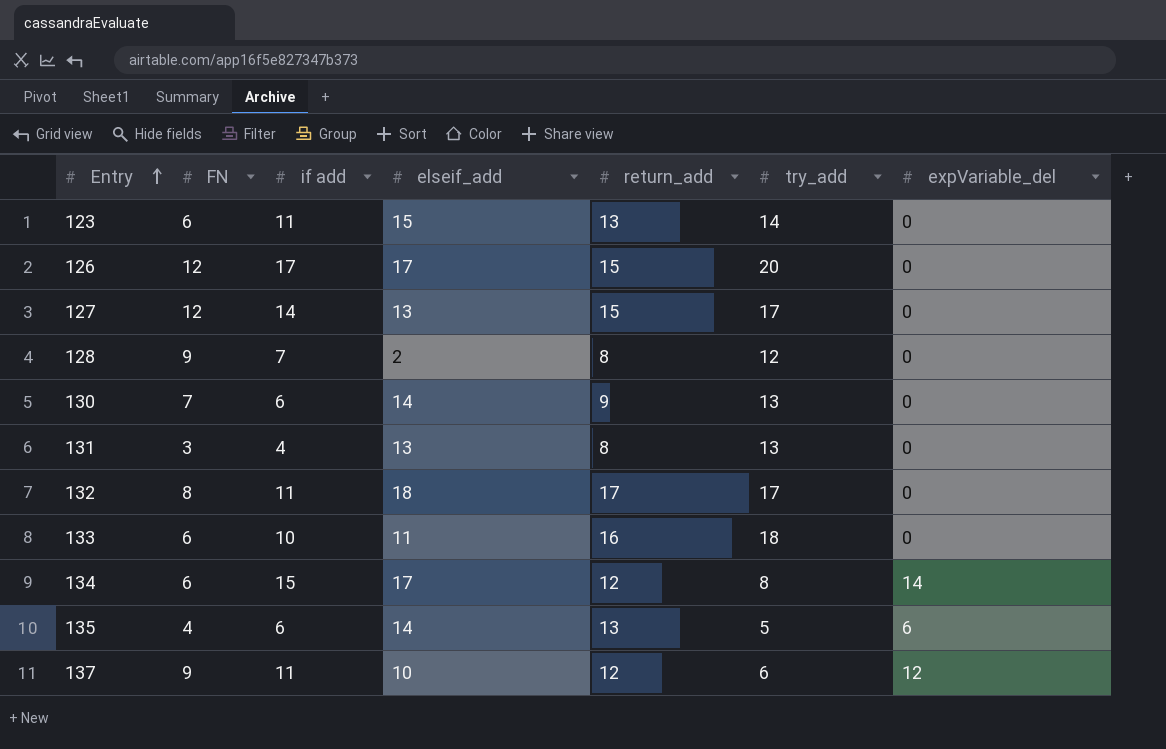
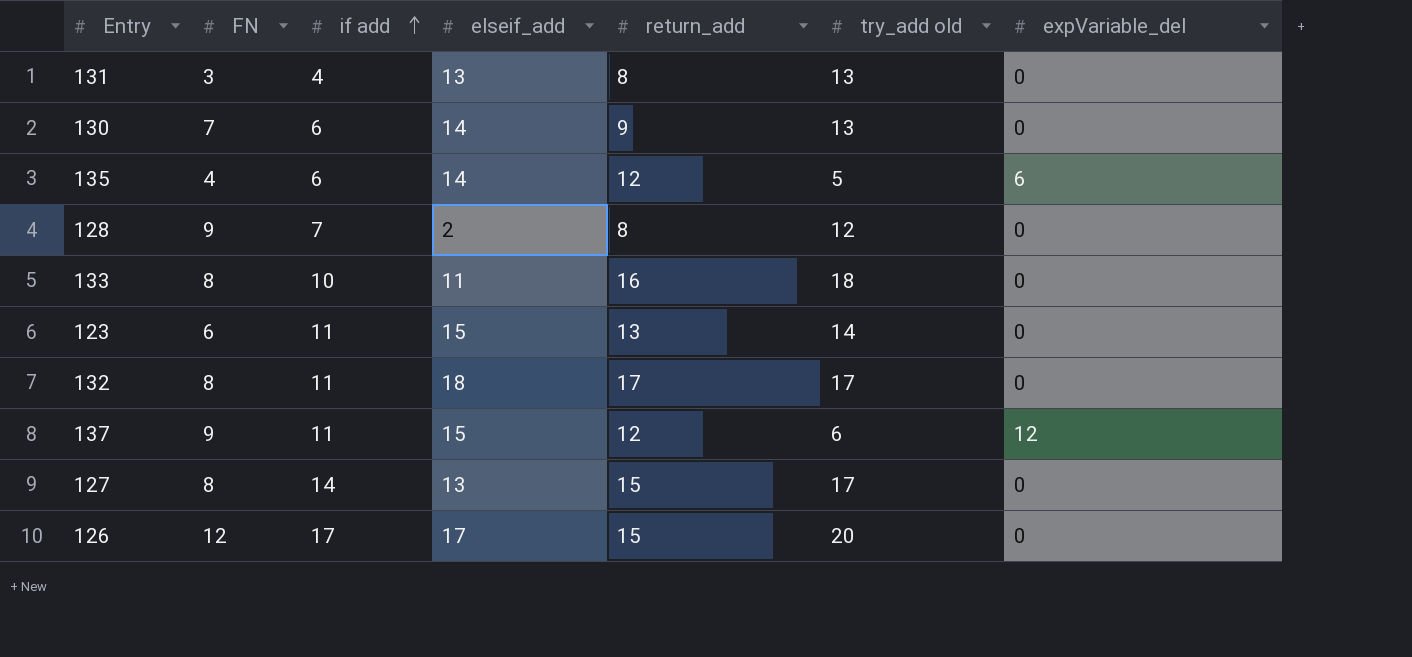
row order: Entry ascending -> if add ascending
column name: try_add -> try_add old
row 134: 6 | 15 | 17 | 12 | 8 | 14 -> none
135 | return_add: 13 -> 12
133 | FN: 6 -> 8
137 | elseif_add: 10 -> 15
127 | FN: 12 -> 8

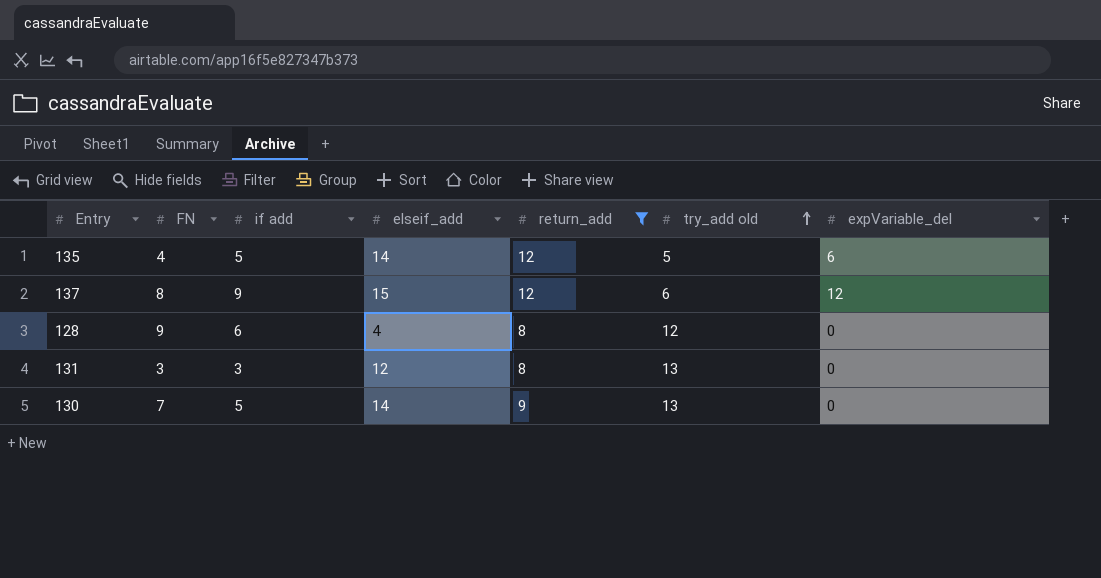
filter: none -> return_add <= 12
row order: if add ascending -> try_add old ascending
135 | if add: 6 -> 5
137 | FN: 9 -> 8
137 | if add: 11 -> 9
128 | if add: 7 -> 6
128 | elseif_add: 2 -> 4
131 | if add: 4 -> 3
131 | elseif_add: 13 -> 12
130 | if add: 6 -> 5

